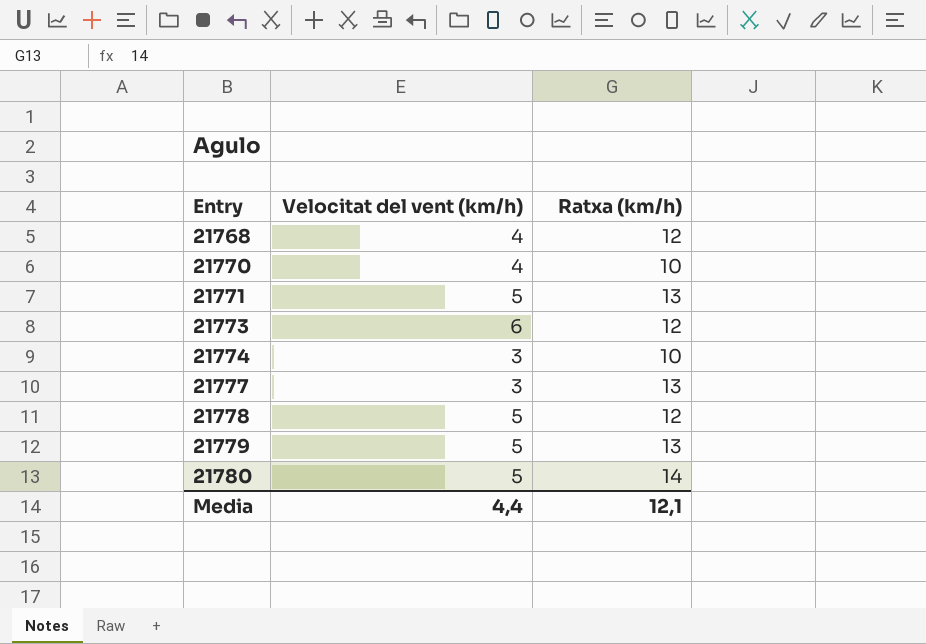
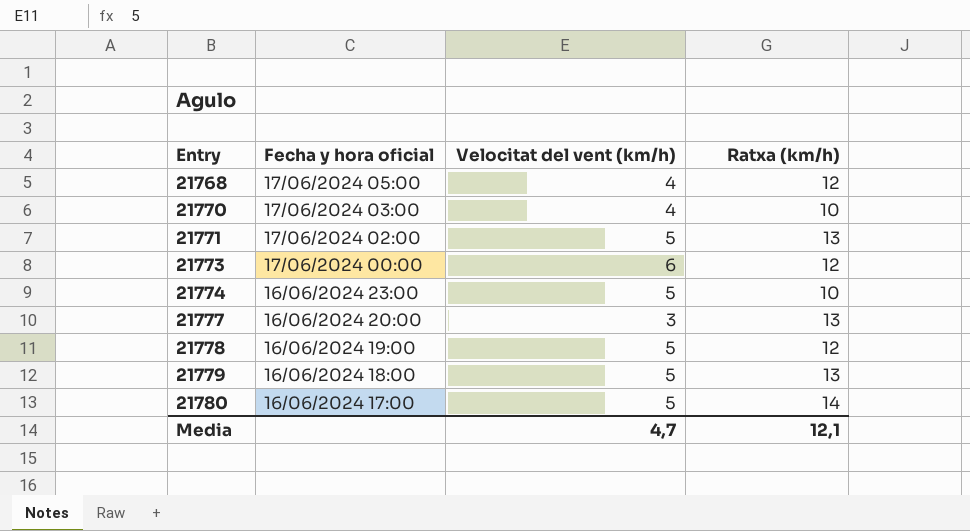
column Fecha y hora oficial | position: none -> 2
21774 | Velocitat del vent (km/h): 3 -> 5
Media | Velocitat del vent (km/h): 4,4 -> 4,7

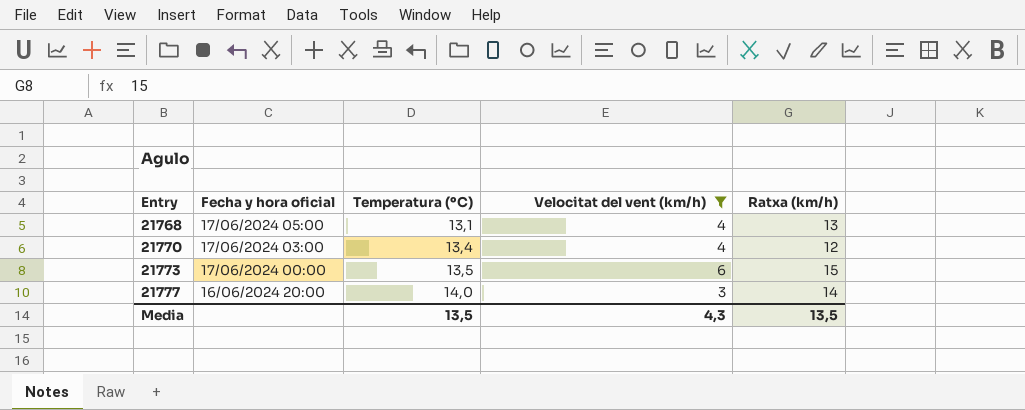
filter: none -> Velocitat del vent (km/h) != 5
column Temperatura (ºC) | position: none -> 3
21768 | Ratxa (km/h): 12 -> 13
21770 | Ratxa (km/h): 10 -> 12
21773 | Ratxa (km/h): 12 -> 15
21777 | Ratxa (km/h): 13 -> 14
Media | Velocitat del vent (km/h): 4,7 -> 4,3
Media | Ratxa (km/h): 12,1 -> 13,5

